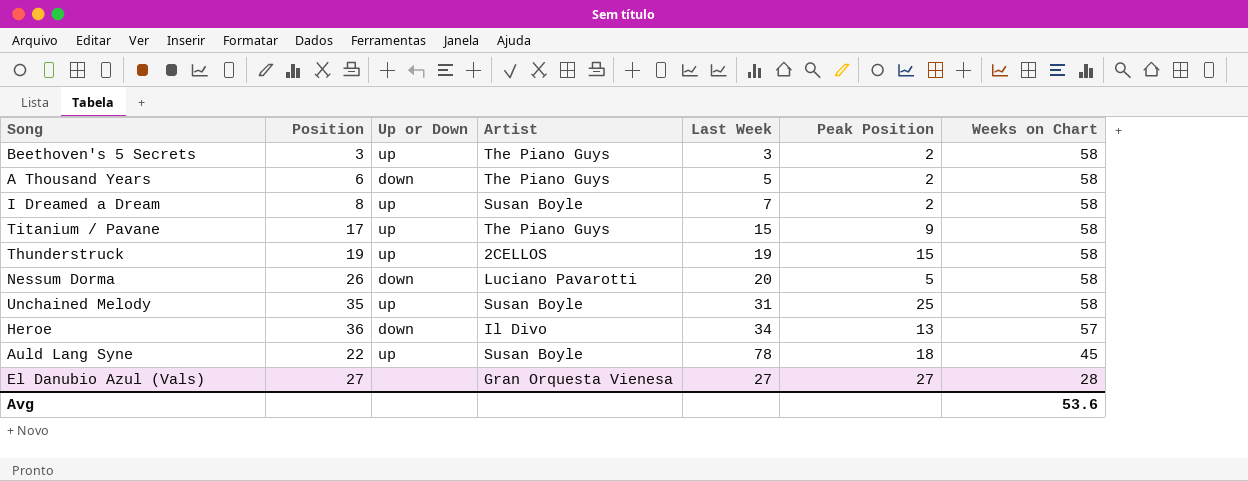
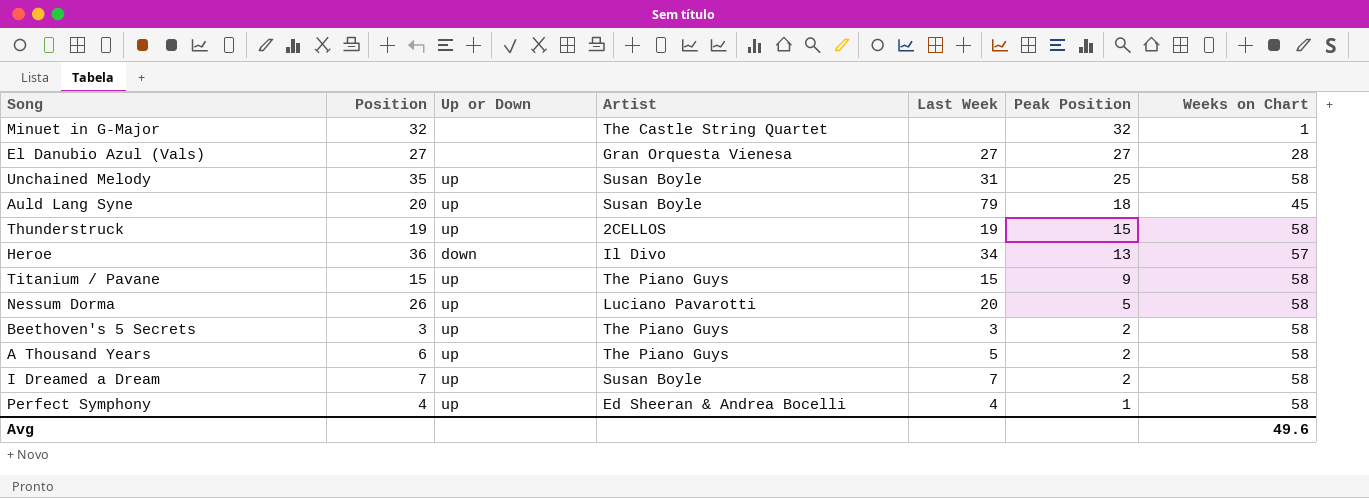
row order: Weeks on Chart descending -> Peak Position descending
row Minuet in G-Major: none -> 32 | none | The Castle String Quartet | none | 32 | 1
Auld Lang Syne | Position: 22 -> 20
Auld Lang Syne | Last Week: 78 -> 79
Titanium / Pavane | Position: 17 -> 15
Nessum Dorma | Up or Down: down -> up
A Thousand Years | Up or Down: down -> up
I Dreamed a Dream | Position: 8 -> 7
row Perfect Symphony: none -> 4 | up | Ed Sheeran & Andrea Bocelli | 4 | 1 | 58
Avg | Weeks on Chart: 53.6 -> 49.6

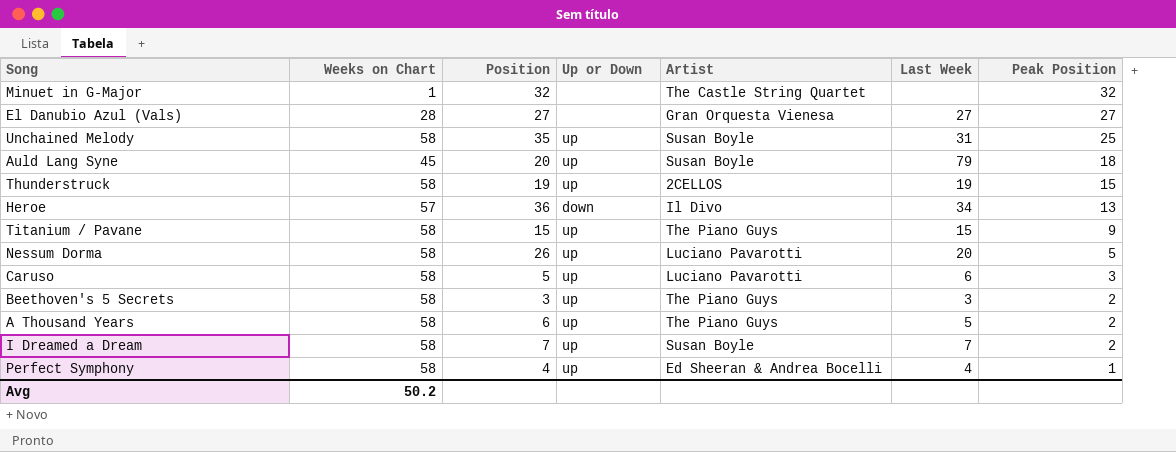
column Weeks on Chart | position: 7 -> 2
row Caruso: none -> 58 | 5 | up | Luciano Pavarotti | 6 | 3
Avg | Weeks on Chart: 49.6 -> 50.2

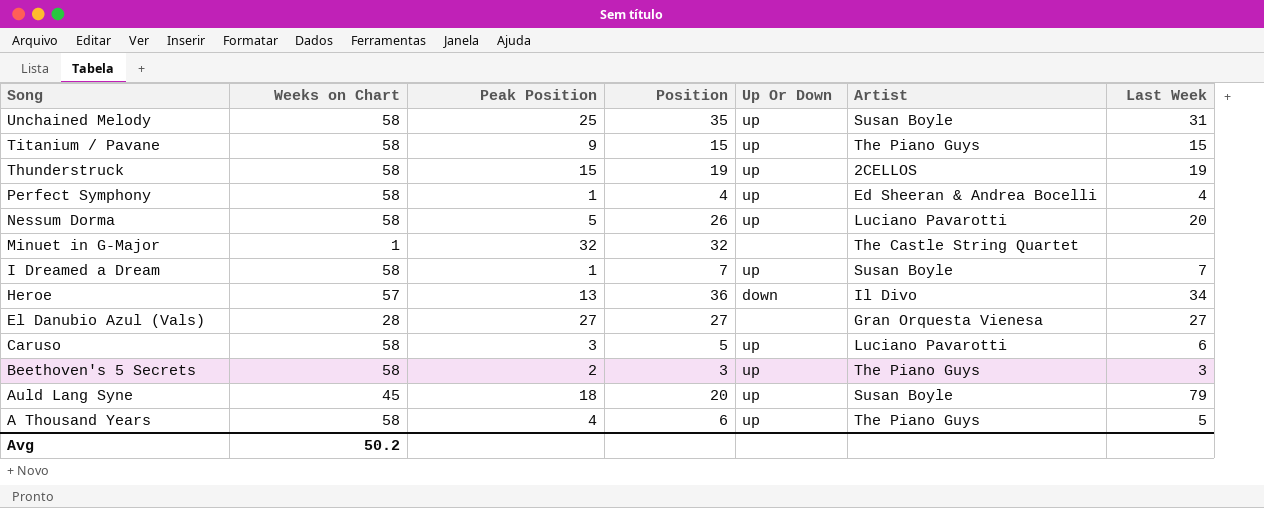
row order: Peak Position descending -> Song descending
column Peak Position | position: 7 -> 3
column name: Up or Down -> Up Or Down
I Dreamed a Dream | Peak Position: 2 -> 1
A Thousand Years | Peak Position: 2 -> 4

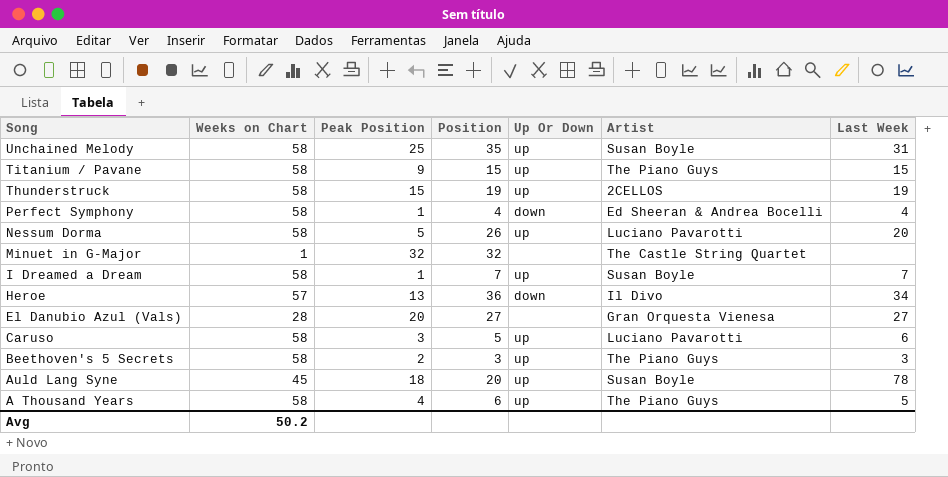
Perfect Symphony | Up Or Down: up -> down
El Danubio Azul (Vals) | Peak Position: 27 -> 20
Auld Lang Syne | Last Week: 79 -> 78

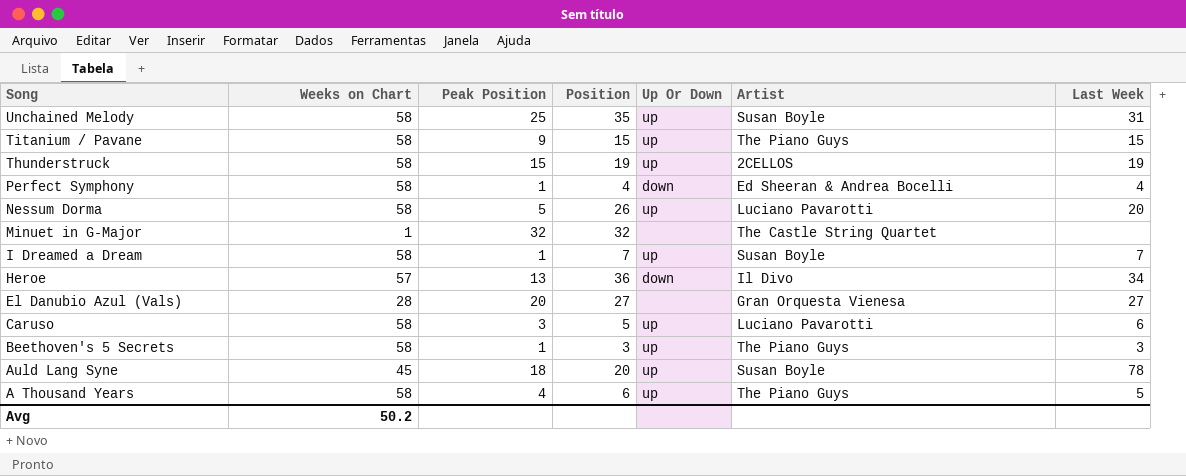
Beethoven's 5 Secrets | Peak Position: 2 -> 1

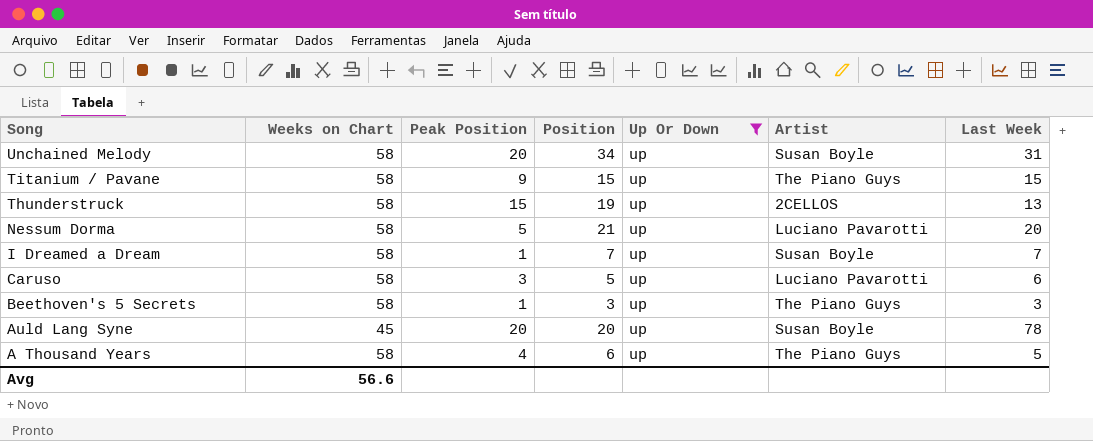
filter: none -> Up Or Down = up
Unchained Melody | Peak Position: 25 -> 20
Unchained Melody | Position: 35 -> 34
Thunderstruck | Last Week: 19 -> 13
Nessum Dorma | Position: 26 -> 21
Auld Lang Syne | Peak Position: 18 -> 20
Avg | Weeks on Chart: 50.2 -> 56.6

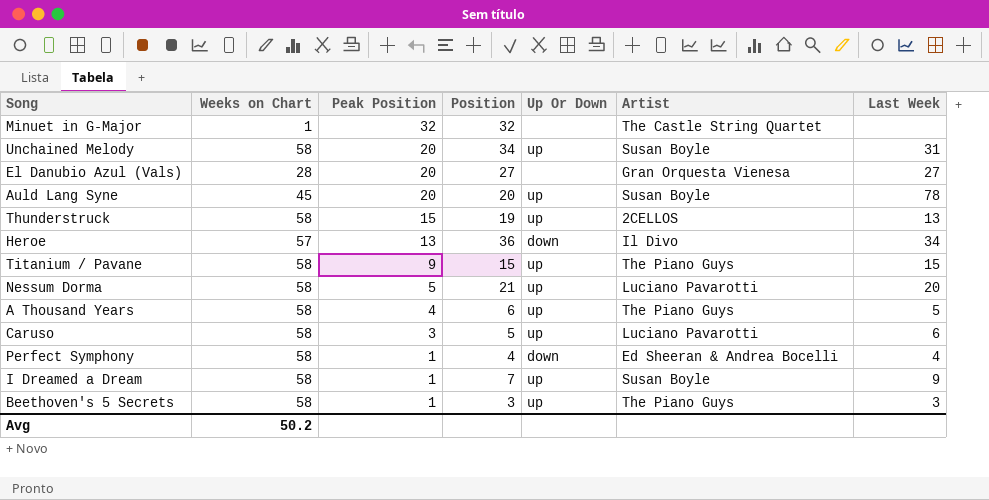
filter: Up Or Down = up -> none
row order: Song descending -> Peak Position descending
I Dreamed a Dream | Last Week: 7 -> 9
Avg | Weeks on Chart: 56.6 -> 50.2

